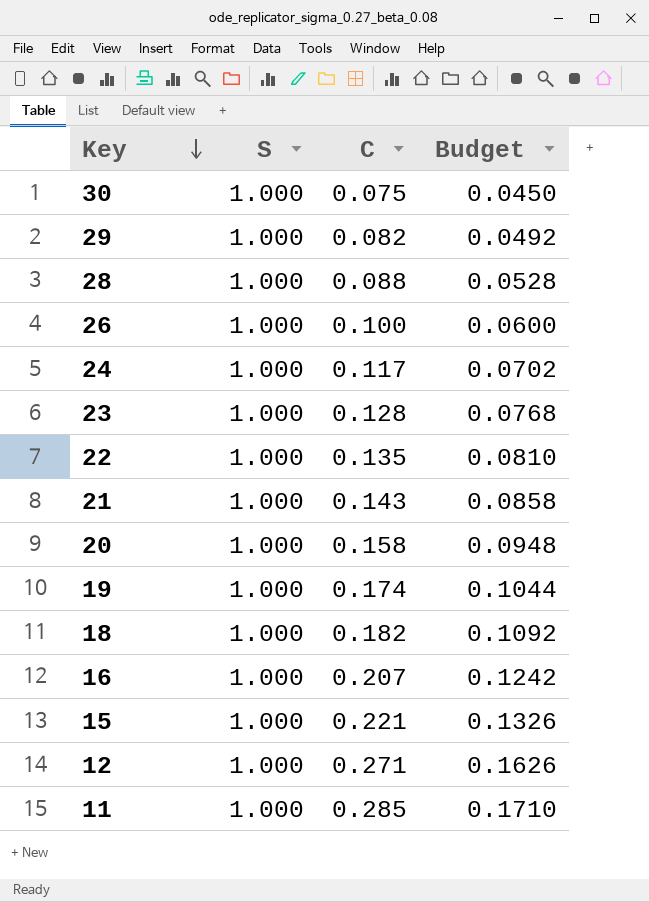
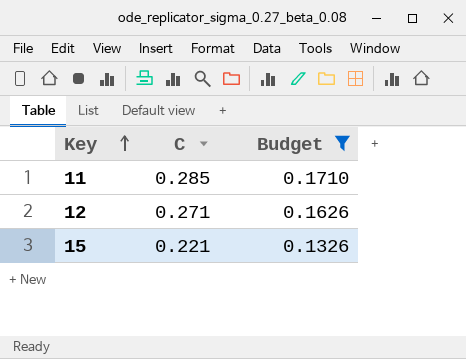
filter: none -> Budget >= 0.1326
row order: Key descending -> Key ascending
column S | position: 2 -> none

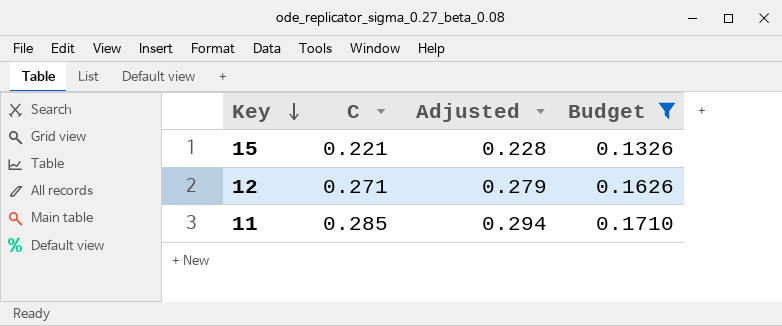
row order: Key ascending -> Key descending
column Adjusted | formula: none -> [C] * 1.03

